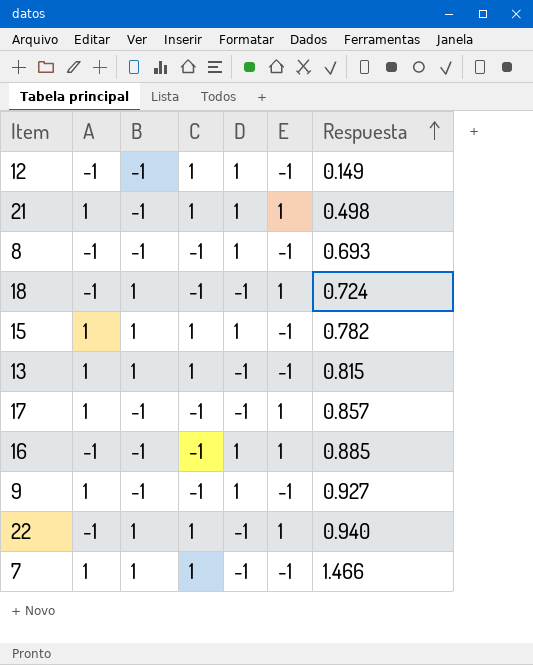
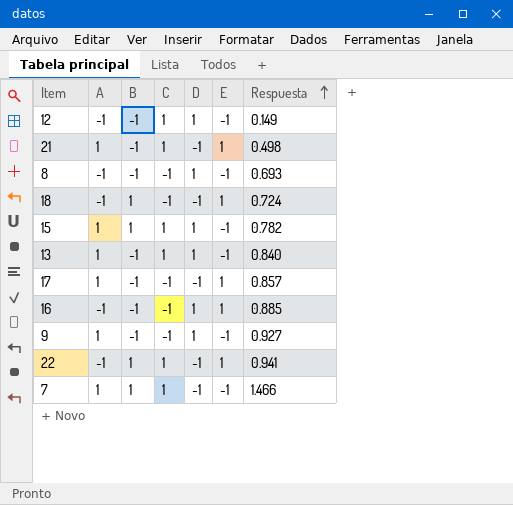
21 | D: 1 -> -1
13 | B: 1 -> -1
13 | D: -1 -> 1
13 | Respuesta: 0.815 -> 0.840
22 | Respuesta: 0.940 -> 0.941

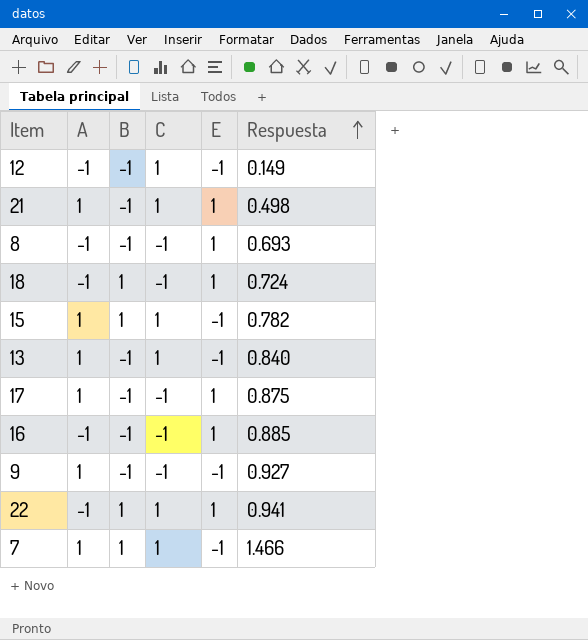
column D | position: 5 -> none
8 | E: -1 -> 1
17 | Respuesta: 0.857 -> 0.875

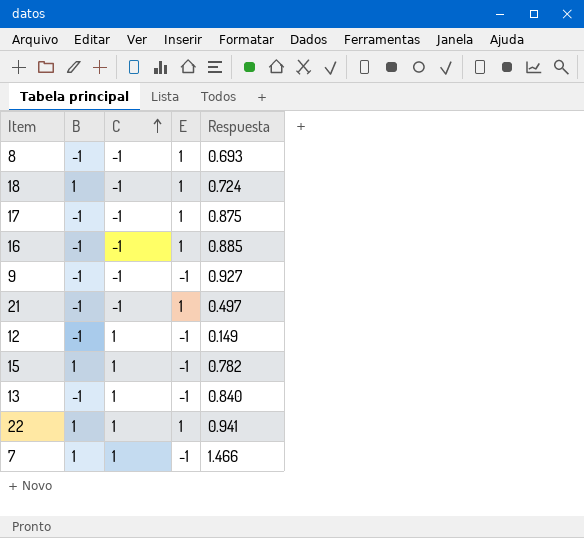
row order: Respuesta ascending -> C ascending
column A | position: 2 -> none
21 | C: 1 -> -1
21 | Respuesta: 0.498 -> 0.497

